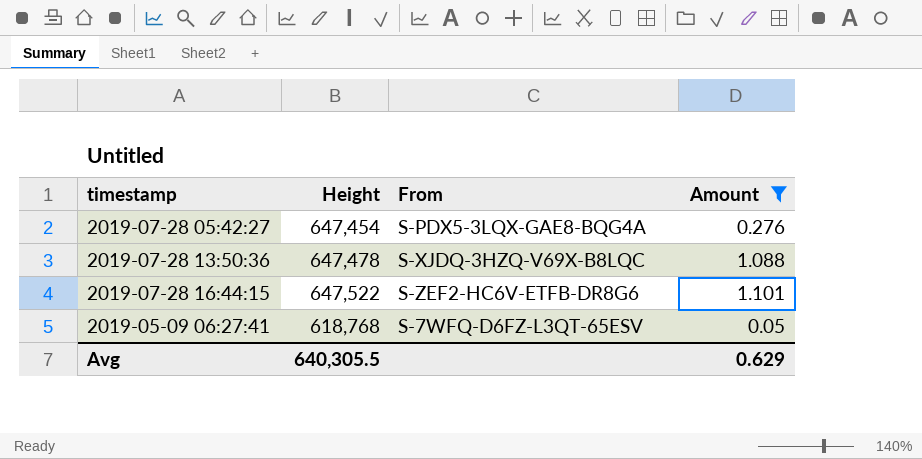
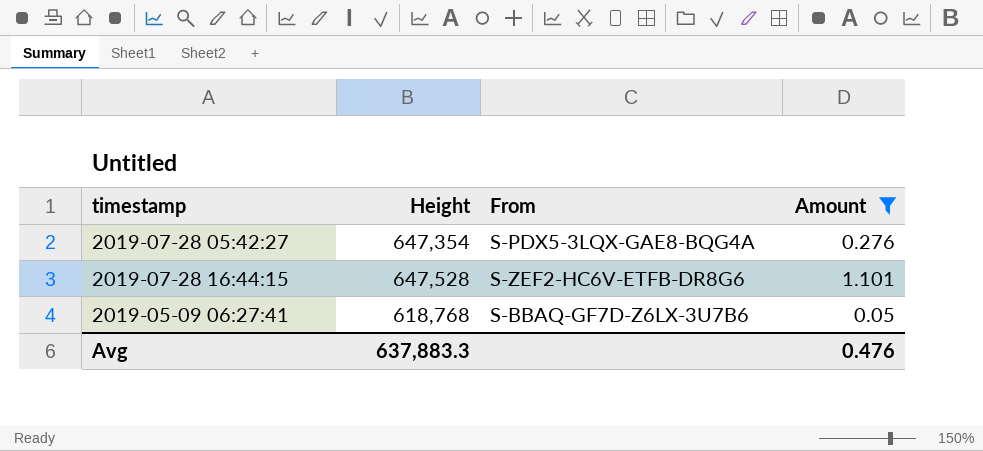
row 2019-07-28 13:50:36: 647,478 | S-XJDQ-3HZQ-V69X-B8LQC | 1.088 -> none
2019-07-28 05:42:27 | Height: 647,454 -> 647,354
2019-07-28 16:44:15 | Height: 647,522 -> 647,528
2019-05-09 06:27:41 | From: S-7WFQ-D6FZ-L3QT-65ESV -> S-BBAQ-GF7D-Z6LX-3U7B6
Avg | Height: 640,305.5 -> 637,883.3
Avg | Amount: 0.629 -> 0.476

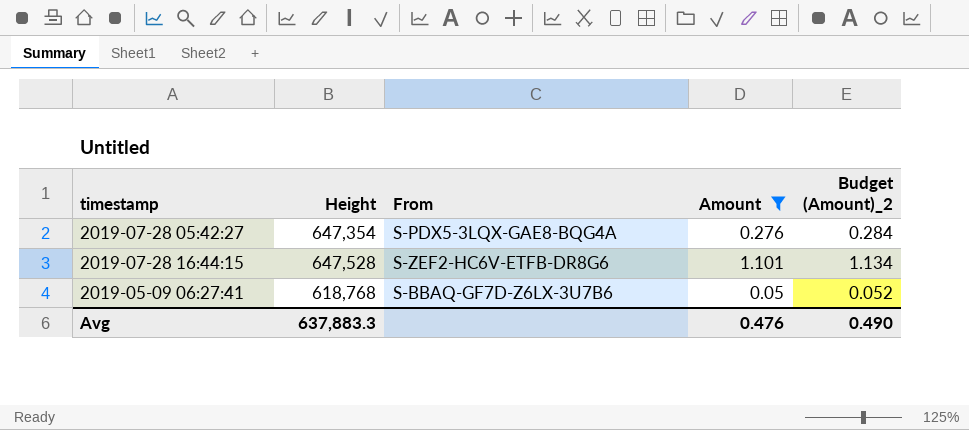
column Budget (Amount)_2 | formula: none -> [Amount] * 1.03

